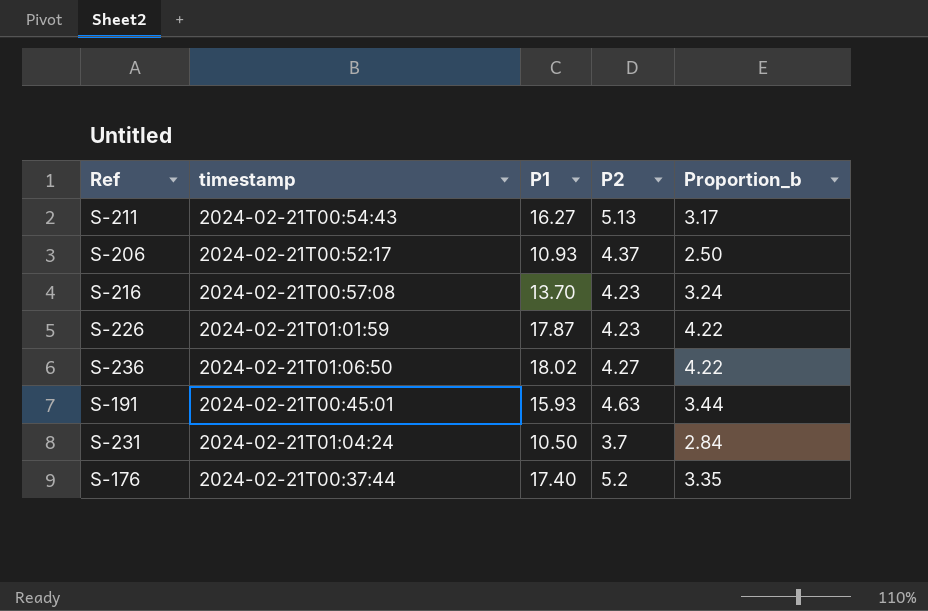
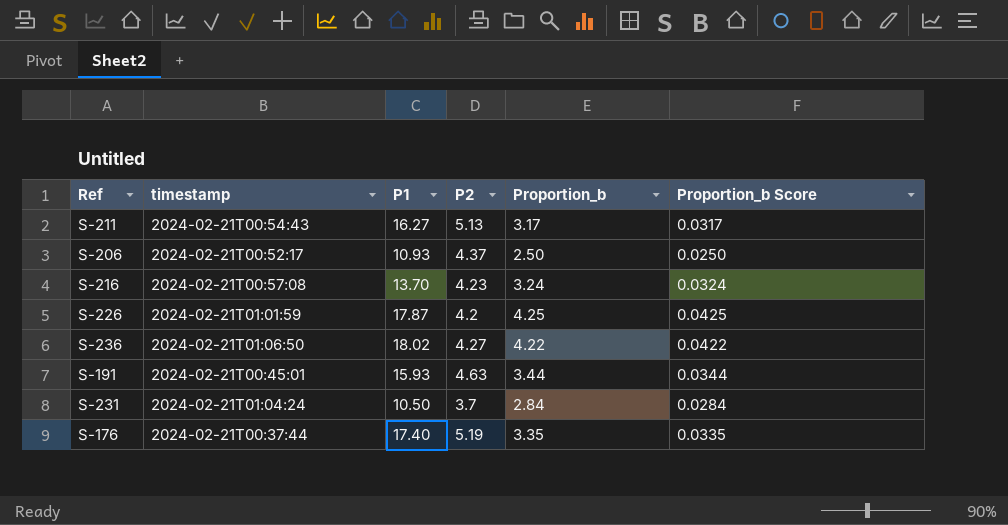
column Proportion_b Score | formula: none -> [Proportion_b] * 0.01
S-226 | P2: 4.23 -> 4.2
S-226 | Proportion_b: 4.22 -> 4.25
S-176 | P2: 5.2 -> 5.19

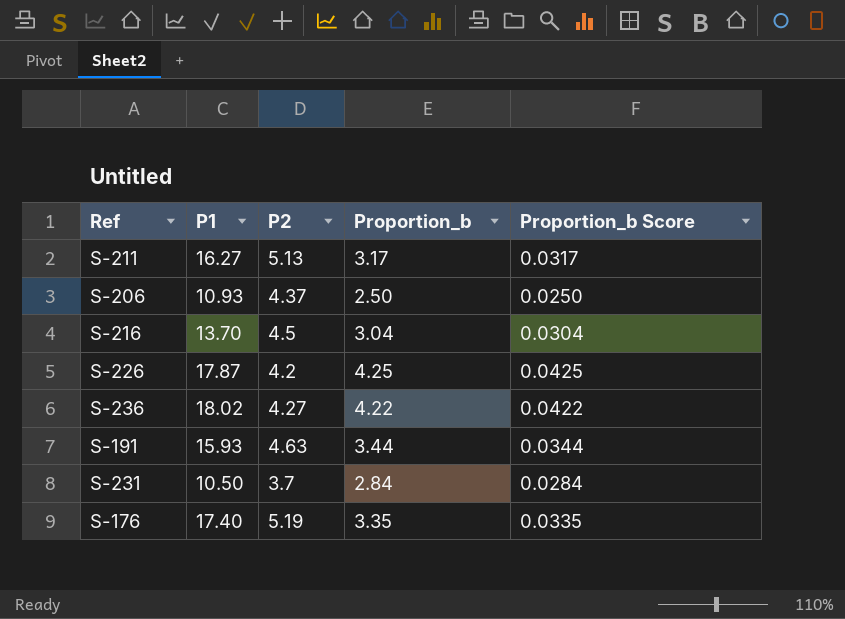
column timestamp | position: 2 -> none
S-216 | P2: 4.23 -> 4.5
S-216 | Proportion_b: 3.24 -> 3.04
S-216 | Proportion_b Score: 0.0324 -> 0.0304

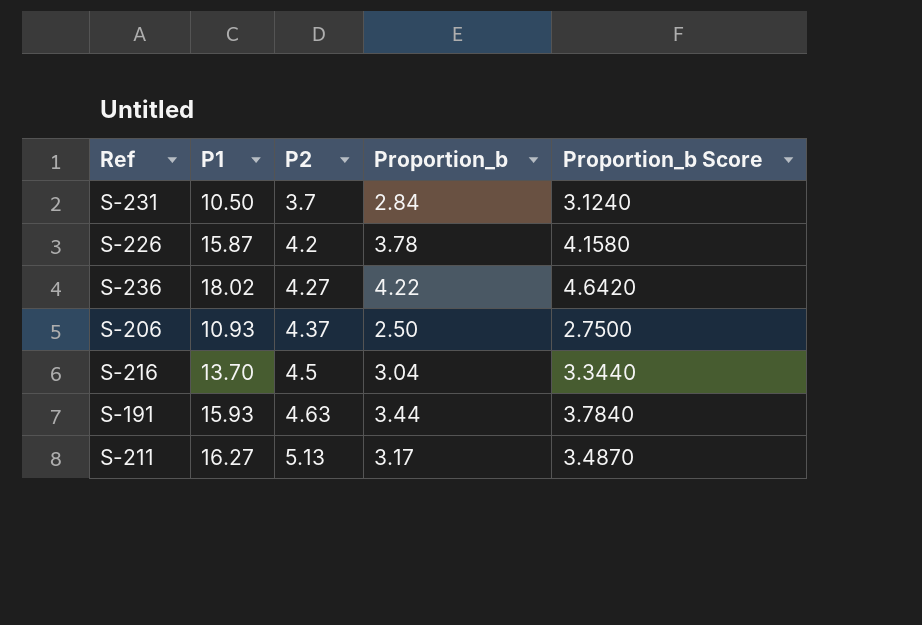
row order: none -> P2 ascending
column Proportion_b Score | formula: [Proportion_b] * 0.01 -> [Proportion_b] * 1.1
row S-176: 17.40 | 5.19 | 3.35 | 0.0335 -> none
S-226 | P1: 17.87 -> 15.87
S-226 | Proportion_b: 4.25 -> 3.78

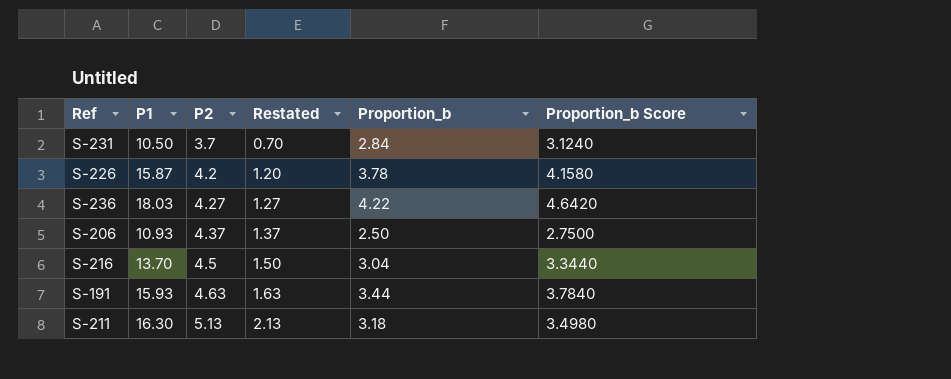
column Restated | formula: none -> [P2] - 3
S-236 | P1: 18.02 -> 18.03
S-211 | P1: 16.27 -> 16.30
S-211 | Proportion_b: 3.17 -> 3.18
S-211 | Proportion_b Score: 3.4870 -> 3.4980

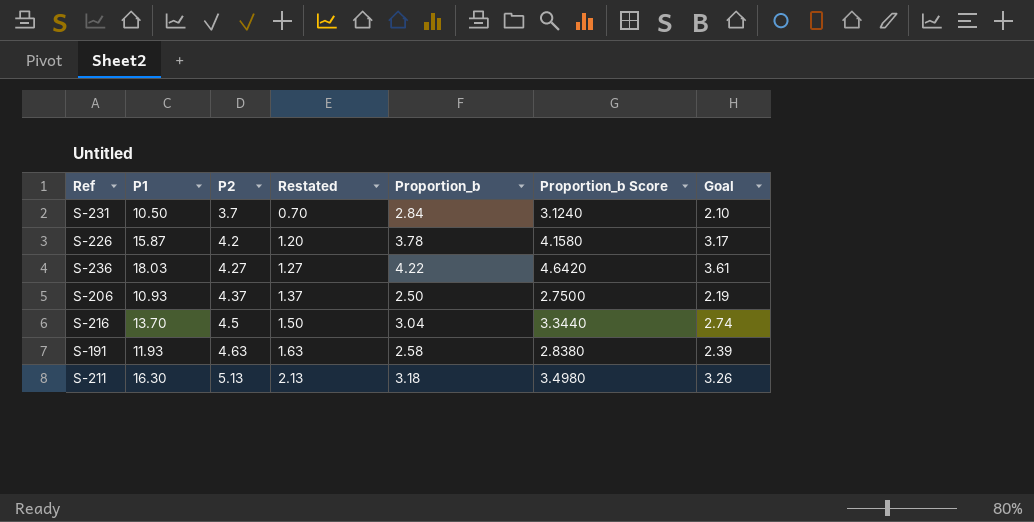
column Goal | formula: none -> [P1] * 0.2
S-191 | P1: 15.93 -> 11.93
S-191 | Proportion_b: 3.44 -> 2.58
S-191 | Proportion_b Score: 3.7840 -> 2.8380

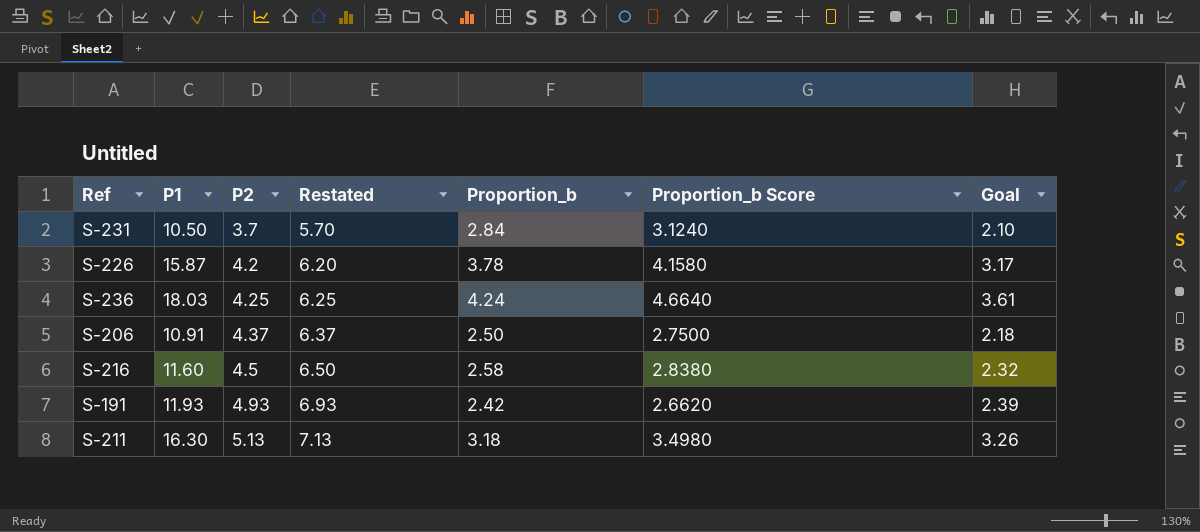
column Restated | formula: [P2] - 3 -> [P2] + 2
S-236 | P2: 4.27 -> 4.25
S-236 | Proportion_b: 4.22 -> 4.24
S-236 | Proportion_b Score: 4.6420 -> 4.6640
S-206 | P1: 10.93 -> 10.91
S-206 | Goal: 2.19 -> 2.18
S-216 | P1: 13.70 -> 11.60
S-216 | Proportion_b: 3.04 -> 2.58
S-216 | Proportion_b Score: 3.3440 -> 2.8380
S-216 | Goal: 2.74 -> 2.32
S-191 | P2: 4.63 -> 4.93
S-191 | Proportion_b: 2.58 -> 2.42
S-191 | Proportion_b Score: 2.8380 -> 2.6620

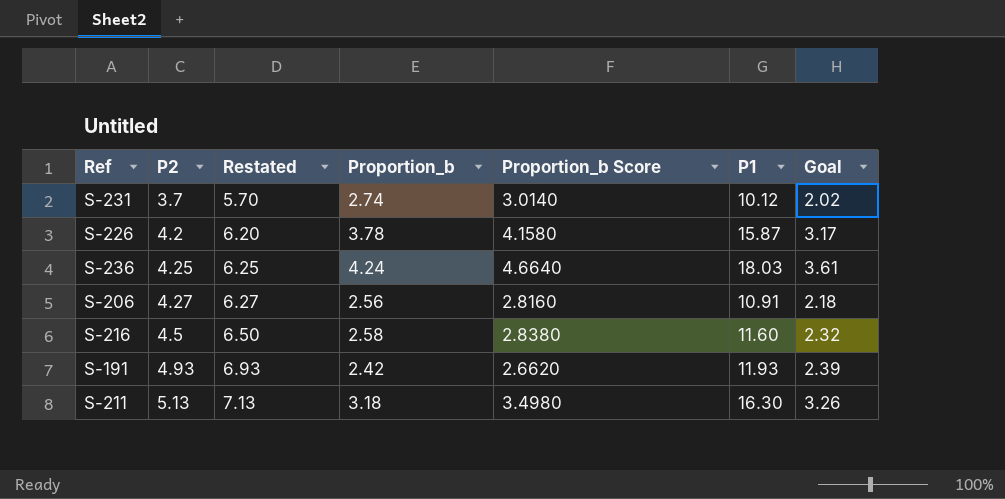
column P1 | position: 2 -> 6
S-231 | Proportion_b: 2.84 -> 2.74
S-231 | Proportion_b Score: 3.1240 -> 3.0140
S-231 | P1: 10.50 -> 10.12
S-231 | Goal: 2.10 -> 2.02
S-206 | P2: 4.37 -> 4.27
S-206 | Restated: 6.37 -> 6.27
S-206 | Proportion_b: 2.50 -> 2.56
S-206 | Proportion_b Score: 2.7500 -> 2.8160

